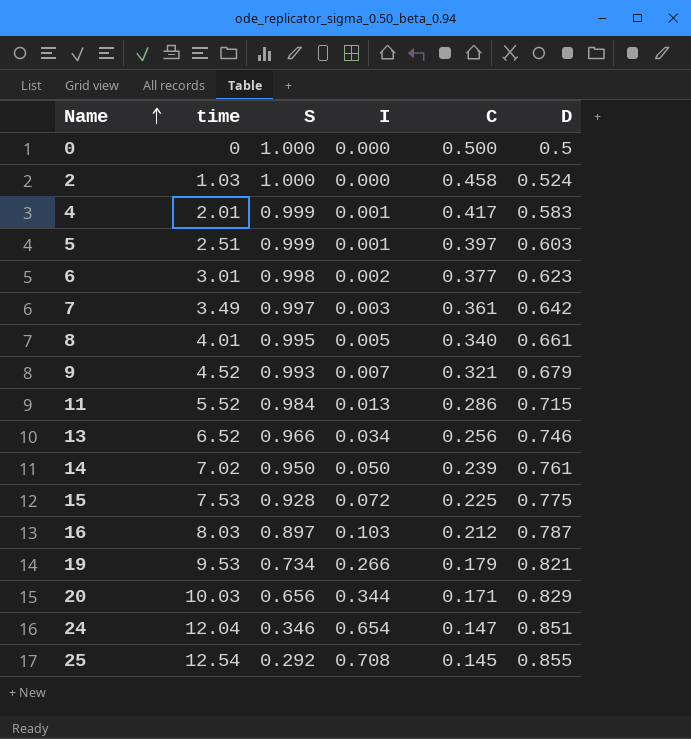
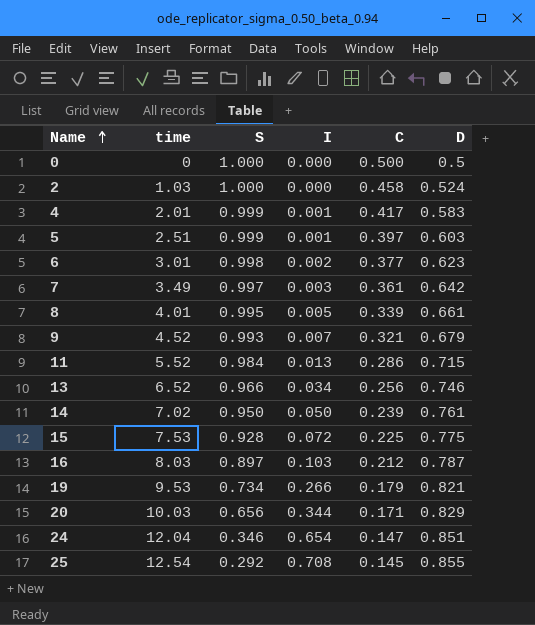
8 | C: 0.340 -> 0.339

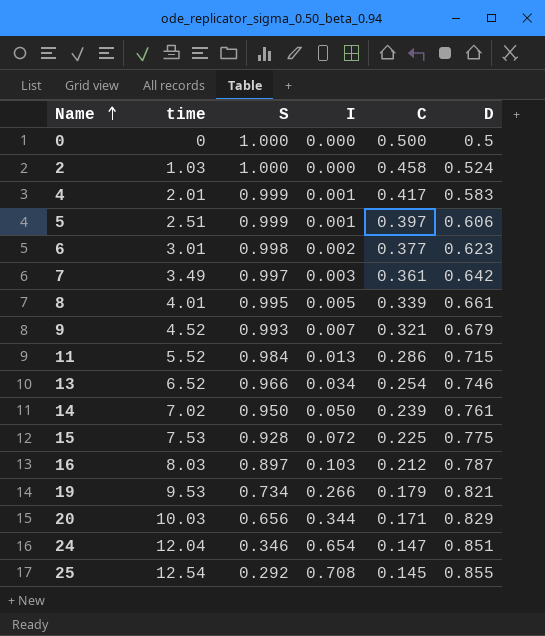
5 | D: 0.603 -> 0.606
13 | C: 0.256 -> 0.254

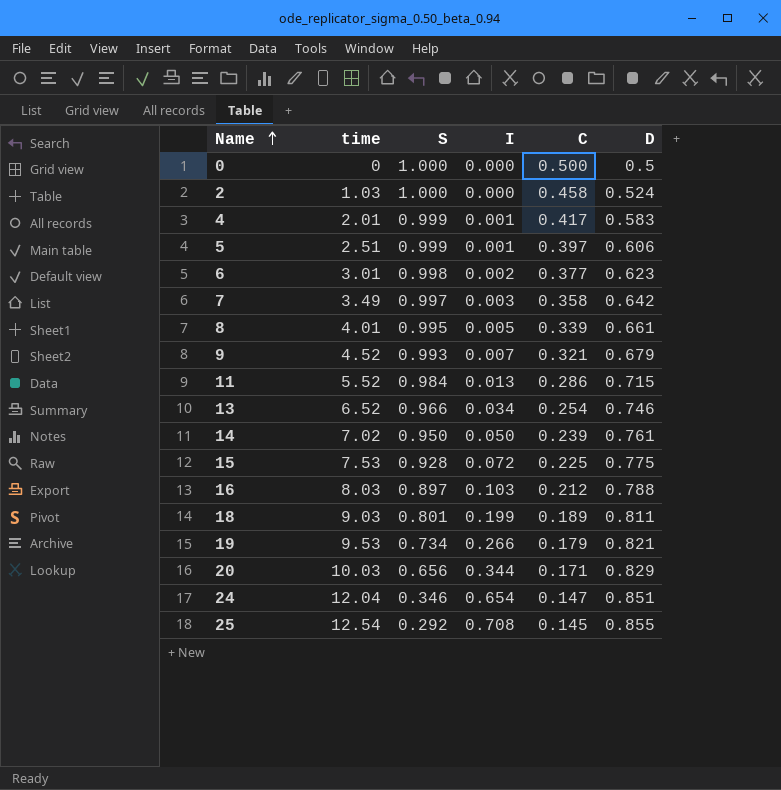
7 | C: 0.361 -> 0.358
16 | D: 0.787 -> 0.788
row 18: none -> 9.03 | 0.801 | 0.199 | 0.189 | 0.811

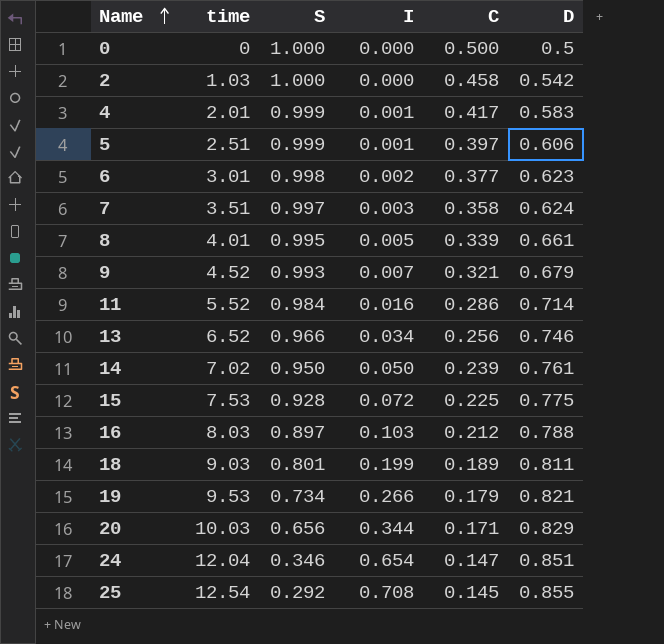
2 | D: 0.524 -> 0.542
7 | time: 3.49 -> 3.51
7 | D: 0.642 -> 0.624
11 | I: 0.013 -> 0.016
11 | D: 0.715 -> 0.714
13 | C: 0.254 -> 0.256

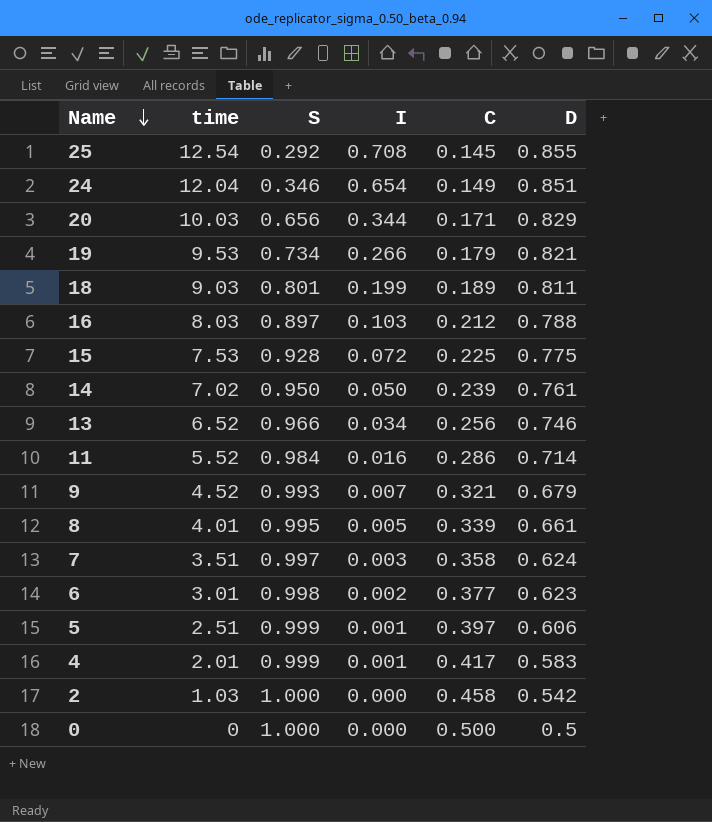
row order: Name ascending -> Name descending
24 | C: 0.147 -> 0.149

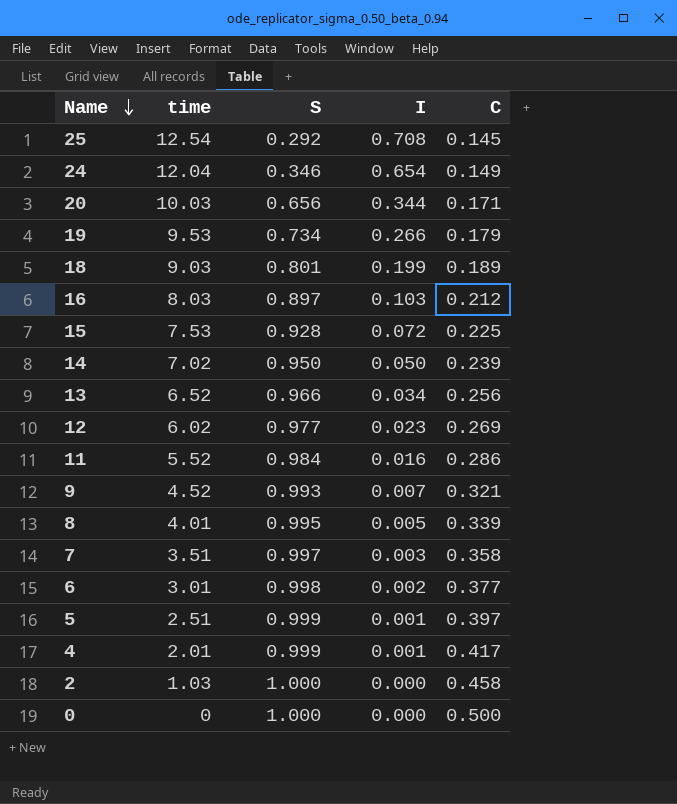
column D | position: 6 -> none
row 12: none -> 6.02 | 0.977 | 0.023 | 0.269

